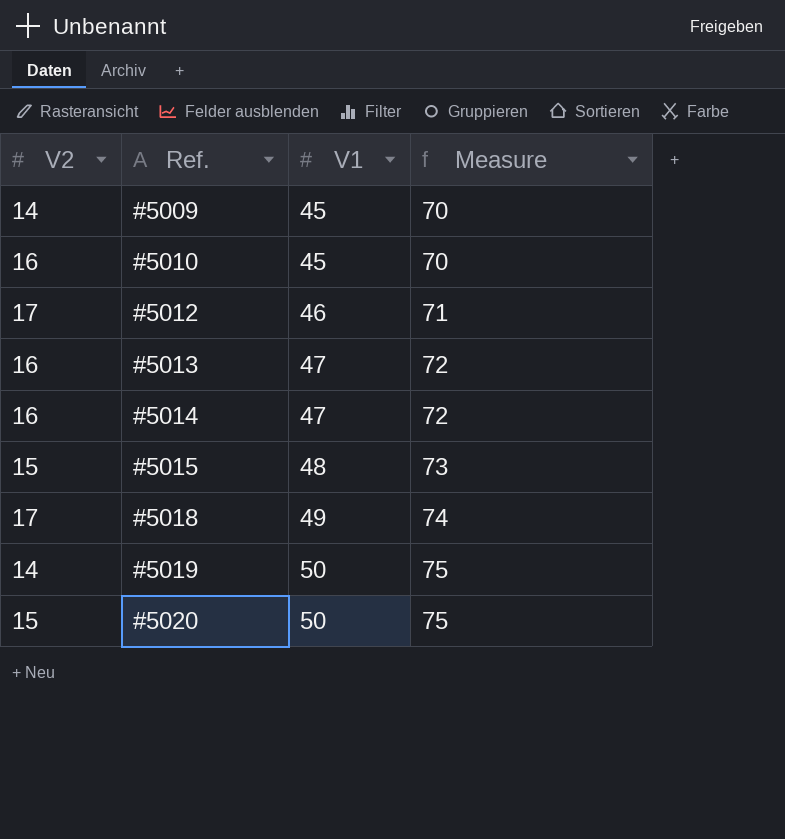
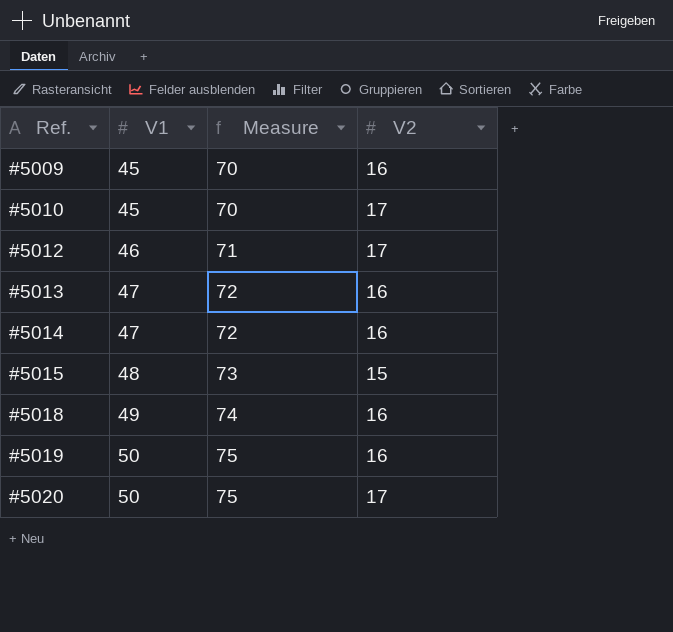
column V2 | position: 1 -> 4
#5009 | V2: 14 -> 16
#5010 | V2: 16 -> 17
#5018 | V2: 17 -> 16
#5019 | V2: 14 -> 16
#5020 | V2: 15 -> 17

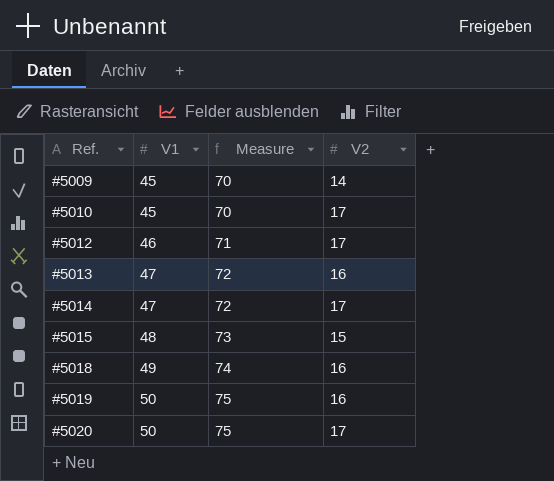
#5009 | V2: 16 -> 14
#5014 | V2: 16 -> 17

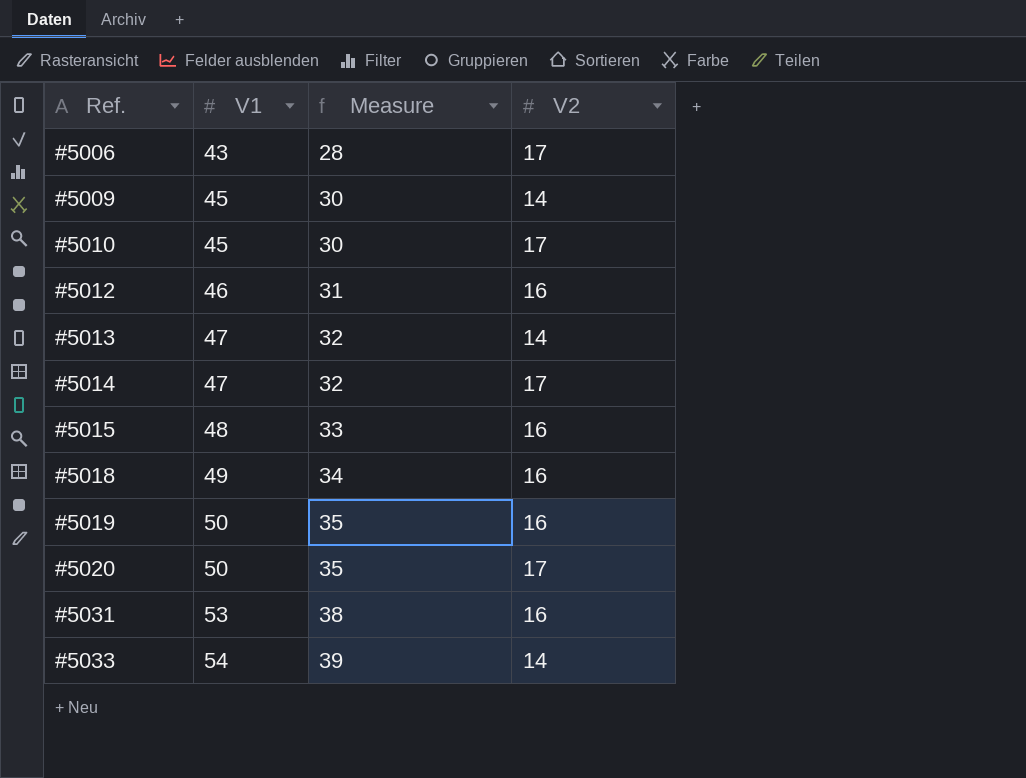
column Measure | formula: [V1] + 25 -> [V1] - 15
row #5006: none -> 43 | 28 | 17
#5012 | V2: 17 -> 16
#5013 | V2: 16 -> 14
#5015 | V2: 15 -> 16
row #5031: none -> 53 | 38 | 16
row #5033: none -> 54 | 39 | 14

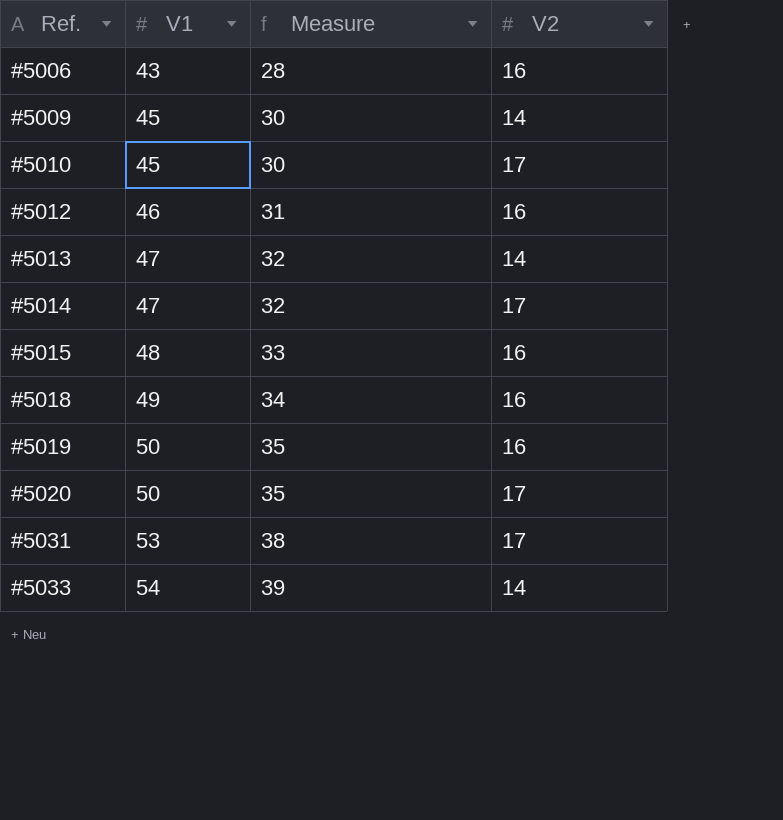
#5006 | V2: 17 -> 16
#5031 | V2: 16 -> 17

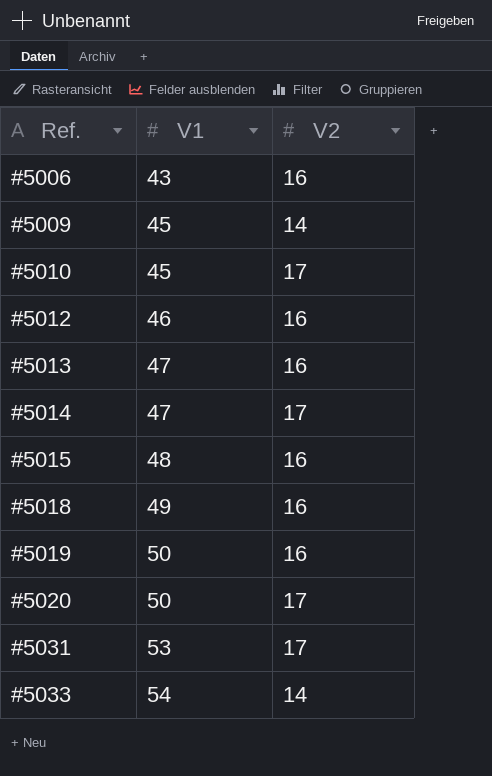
column Measure | formula: [V1] - 15 -> none
#5013 | V2: 14 -> 16

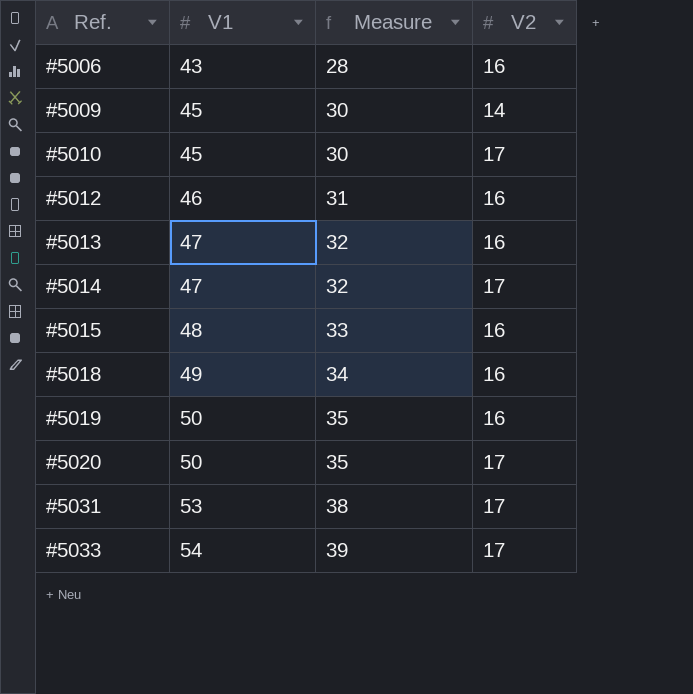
column Measure | formula: none -> [V1] - 15
#5033 | V2: 14 -> 17

